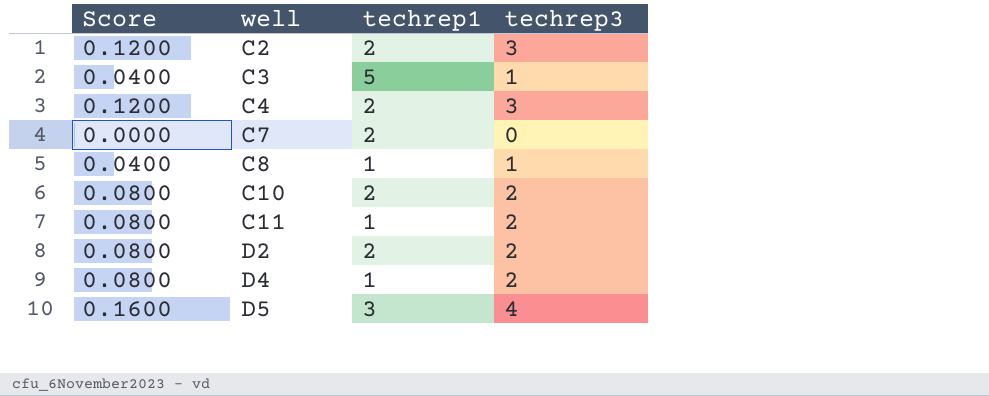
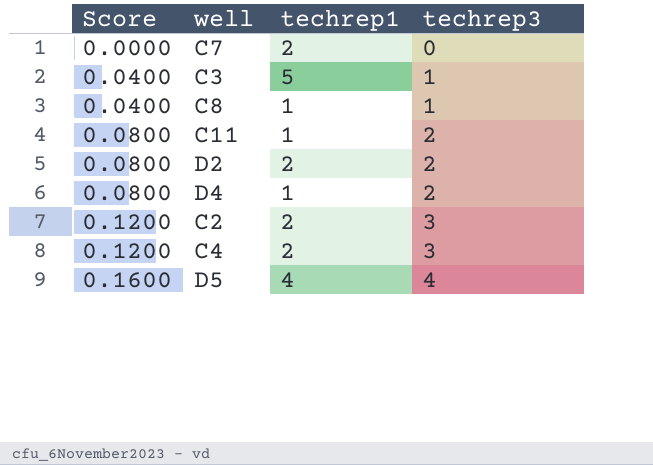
row order: well ascending -> Score ascending
row C10: 0.0800 | 2 | 2 -> none
D5 | techrep1: 3 -> 4

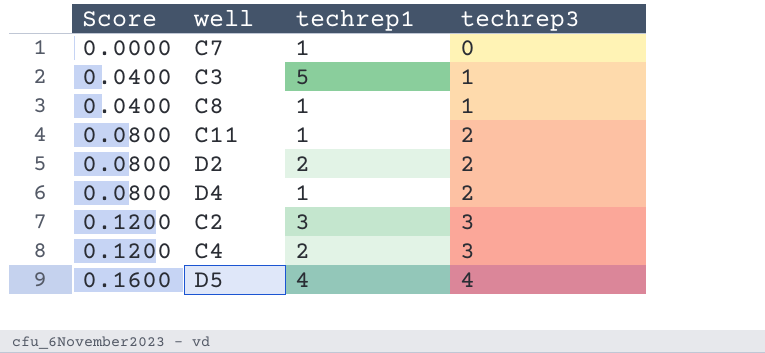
C7 | techrep1: 2 -> 1
C2 | techrep1: 2 -> 3

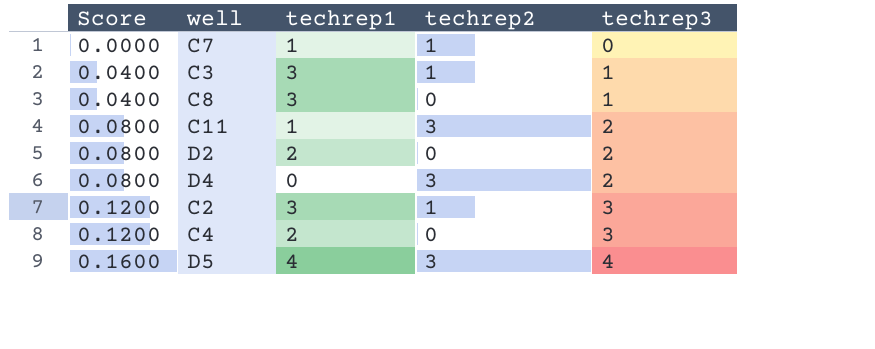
column techrep2 | position: none -> 4
C3 | techrep1: 5 -> 3
C8 | techrep1: 1 -> 3
D4 | techrep1: 1 -> 0

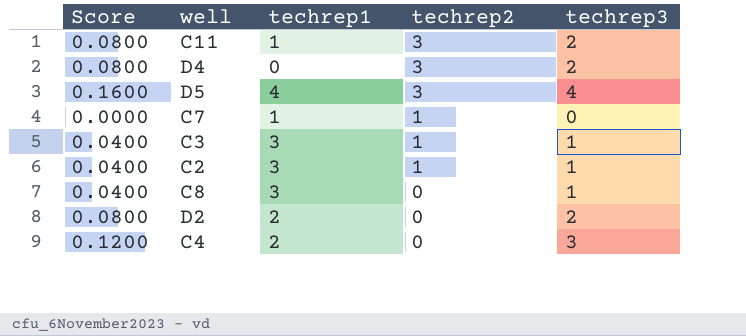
row order: Score ascending -> techrep2 descending
C2 | Score: 0.1200 -> 0.0400
C2 | techrep3: 3 -> 1

